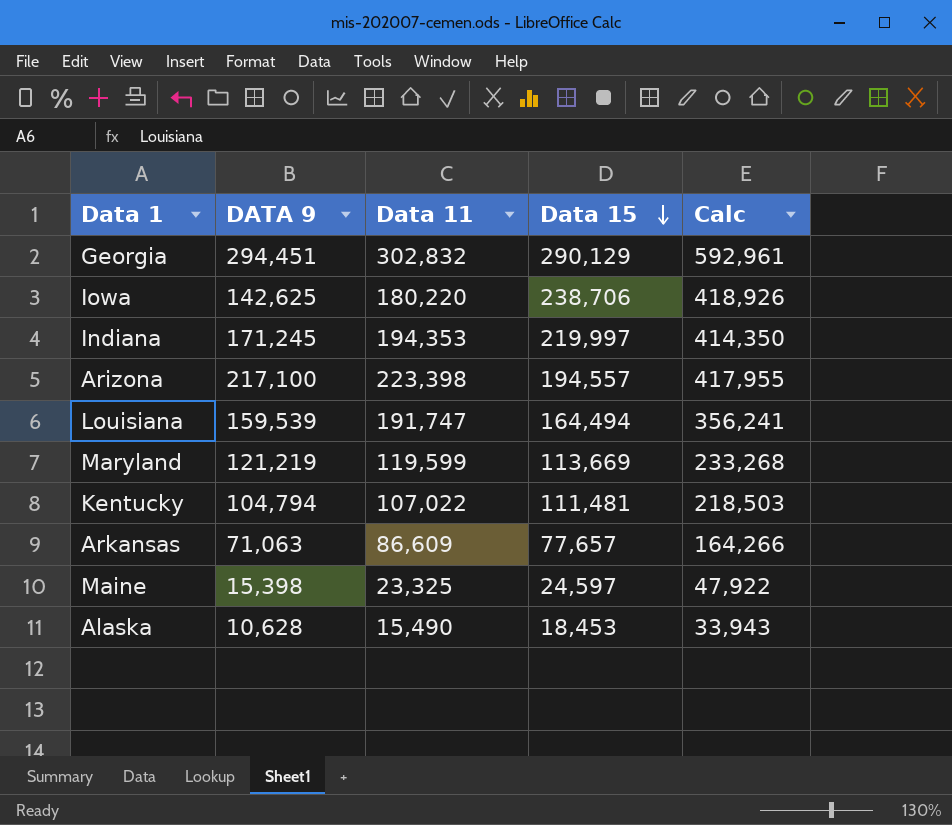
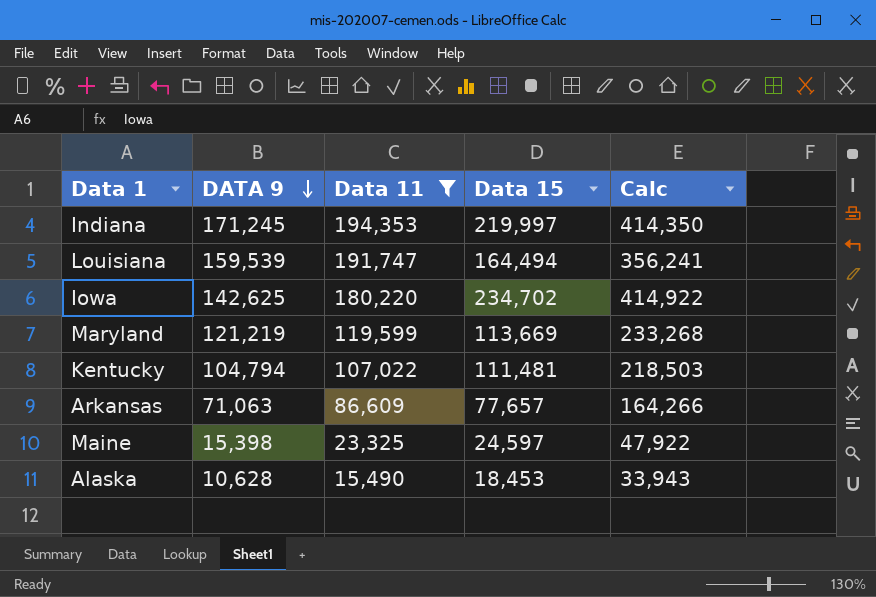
filter: none -> Data 11 <= 194,353
row order: Data 15 descending -> DATA 9 descending
Iowa | Data 15: 238,706 -> 234,702
Iowa | Calc: 418,926 -> 414,922

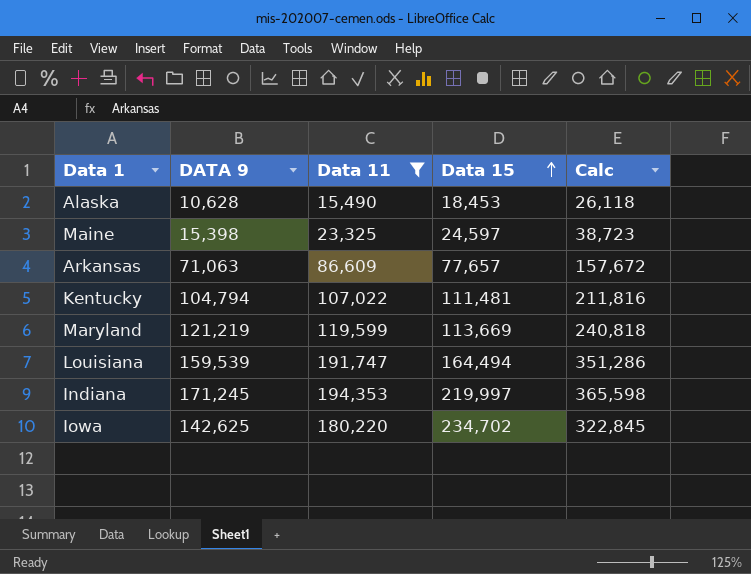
row order: DATA 9 descending -> Data 15 ascending
column Calc | formula: [Data 11] + [Data 15] -> [DATA 9] + [Data 11]

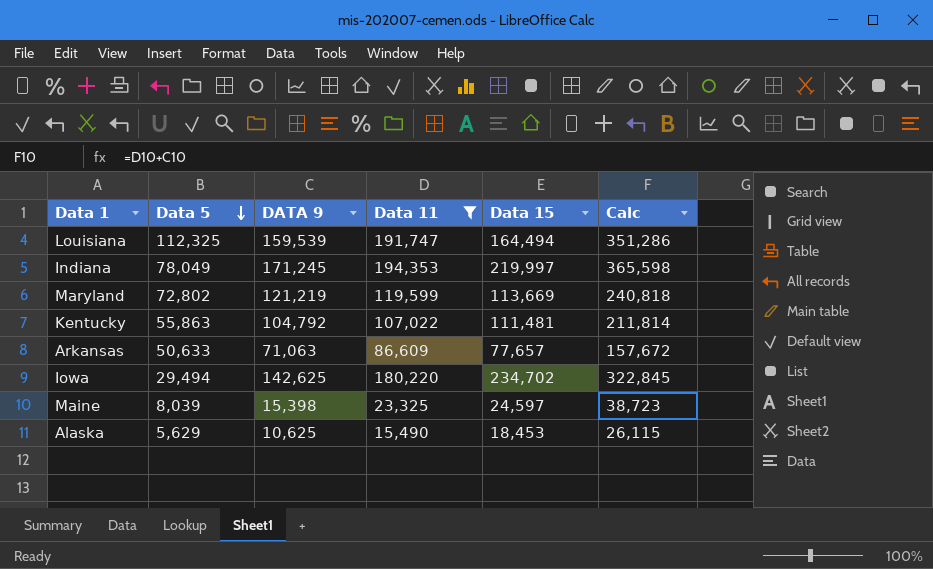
row order: Data 15 ascending -> Data 5 descending
column Data 5 | position: none -> 2
Kentucky | DATA 9: 104,794 -> 104,792
Kentucky | Calc: 211,816 -> 211,814
Alaska | DATA 9: 10,628 -> 10,625
Alaska | Calc: 26,118 -> 26,115

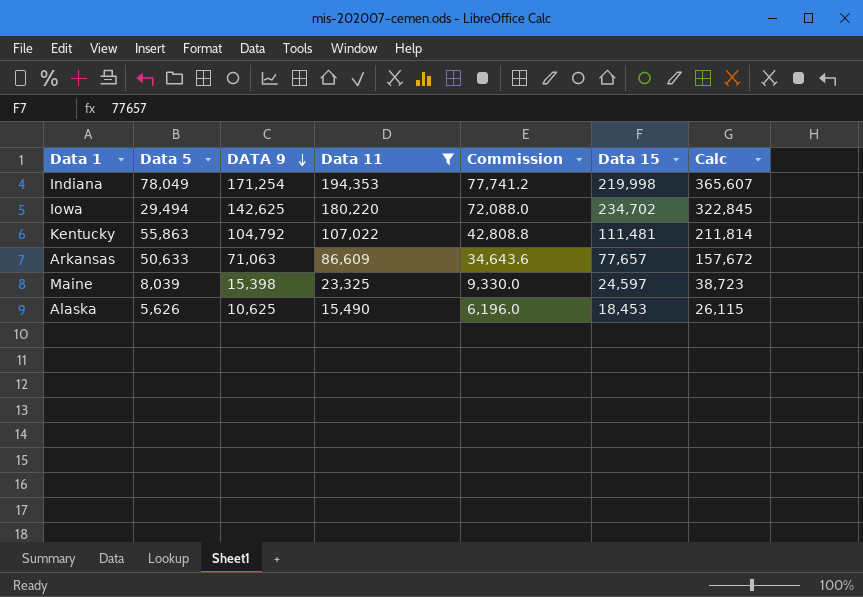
row order: Data 5 descending -> DATA 9 descending
column Commission | formula: none -> [Data 11] * 0.4
row Louisiana: 112,325 | 159,539 | 191,747 | 164,494 | 351,286 -> none
row Maryland: 72,802 | 121,219 | 119,599 | 113,669 | 240,818 -> none
Indiana | DATA 9: 171,245 -> 171,254
Indiana | Data 15: 219,997 -> 219,998
Indiana | Calc: 365,598 -> 365,607
Alaska | Data 5: 5,629 -> 5,626

